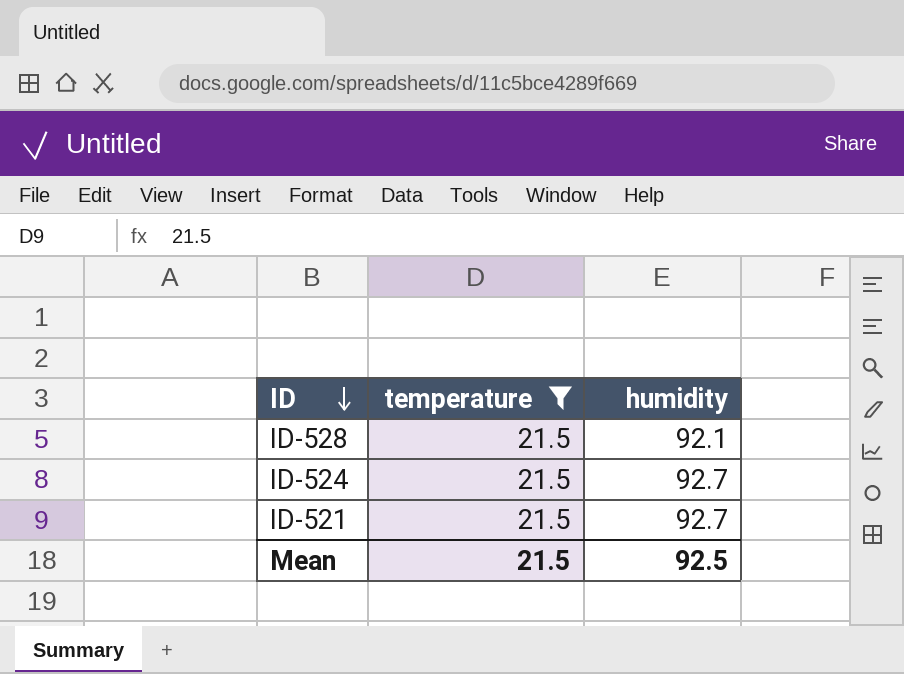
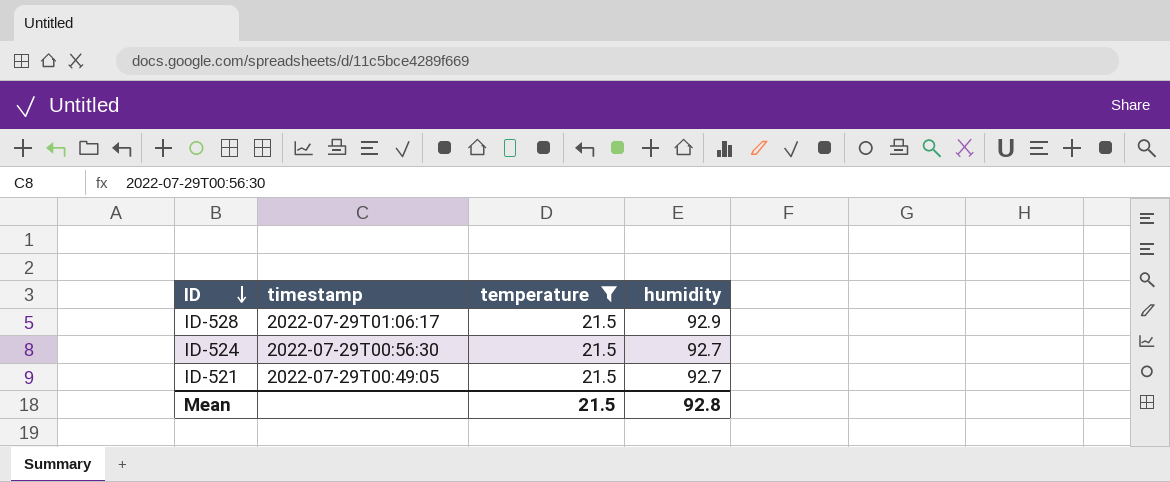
column timestamp | position: none -> 2
ID-528 | humidity: 92.1 -> 92.9
Mean | humidity: 92.5 -> 92.8

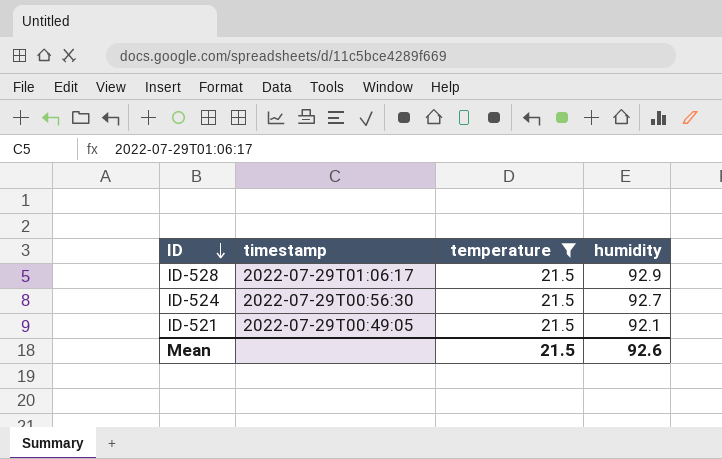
ID-521 | humidity: 92.7 -> 92.1
Mean | humidity: 92.8 -> 92.6

